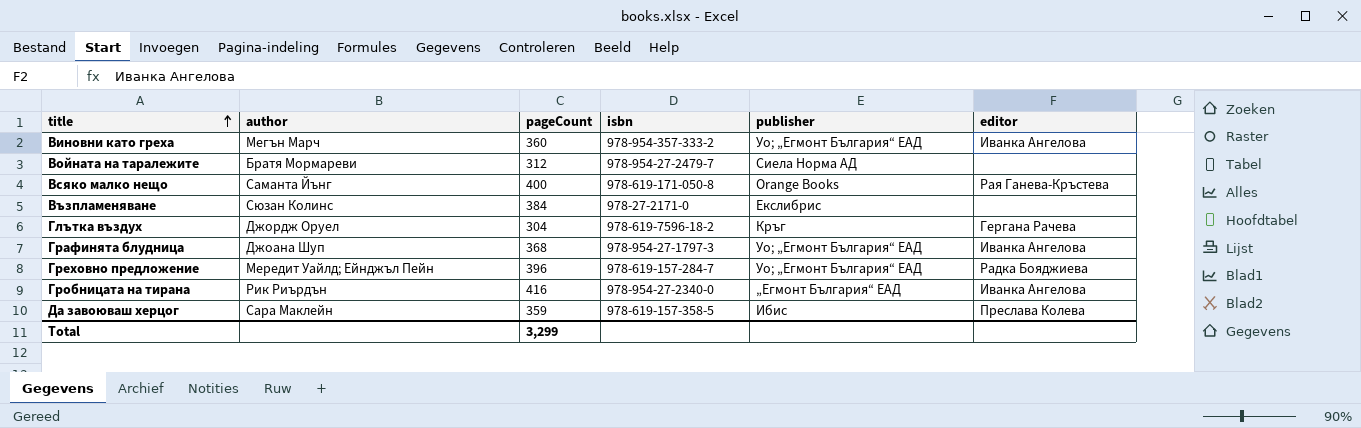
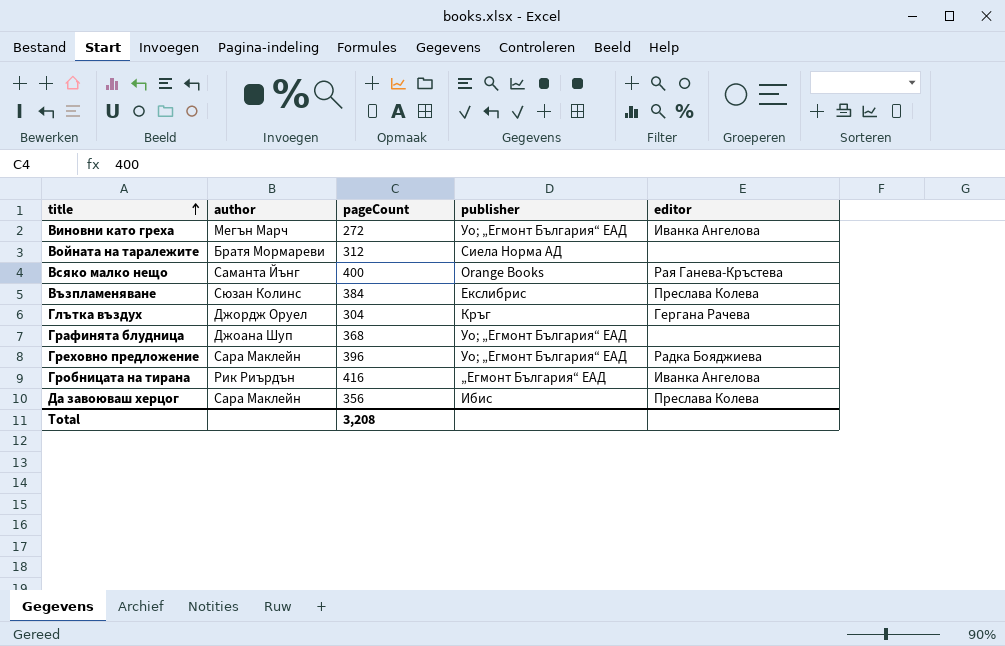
column isbn | position: 4 -> none
Виновни като греха | pageCount: 360 -> 272
Възпламеняване | editor: none -> Преслава Колева
Графинята блудница | editor: Иванка Ангелова -> none
Греховно предложение | author: Мередит Уайлд; Ейнджъл Пейн -> Сара Маклейн
Да завоюваш херцог | pageCount: 359 -> 356
Total | pageCount: 3,299 -> 3,208

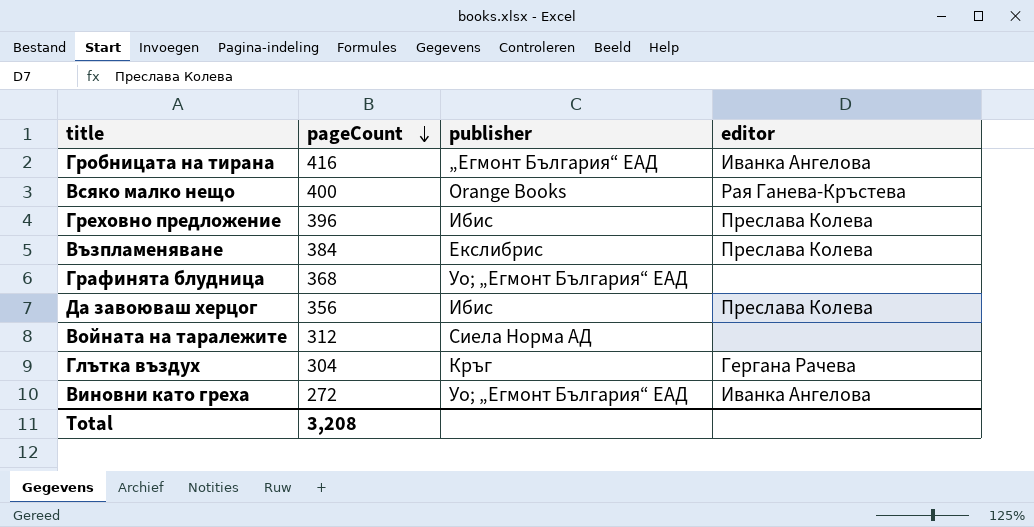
row order: title ascending -> pageCount descending
column author | position: 2 -> none
Греховно предложение | publisher: Уо; „Егмонт България“ ЕАД -> Ибис
Греховно предложение | editor: Радка Бояджиева -> Преслава Колева

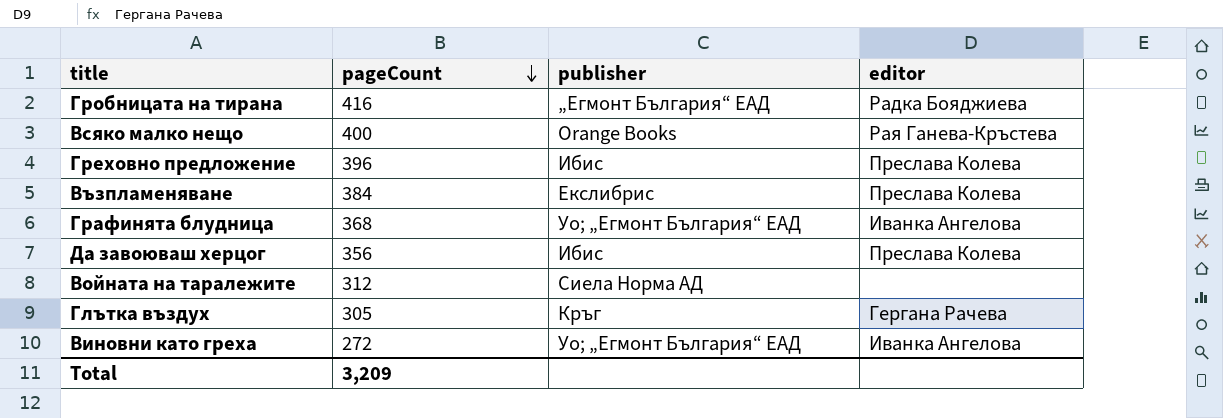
Гробницата на тирана | editor: Иванка Ангелова -> Радка Бояджиева
Графинята блудница | editor: none -> Иванка Ангелова
Глътка въздух | pageCount: 304 -> 305
Total | pageCount: 3,208 -> 3,209

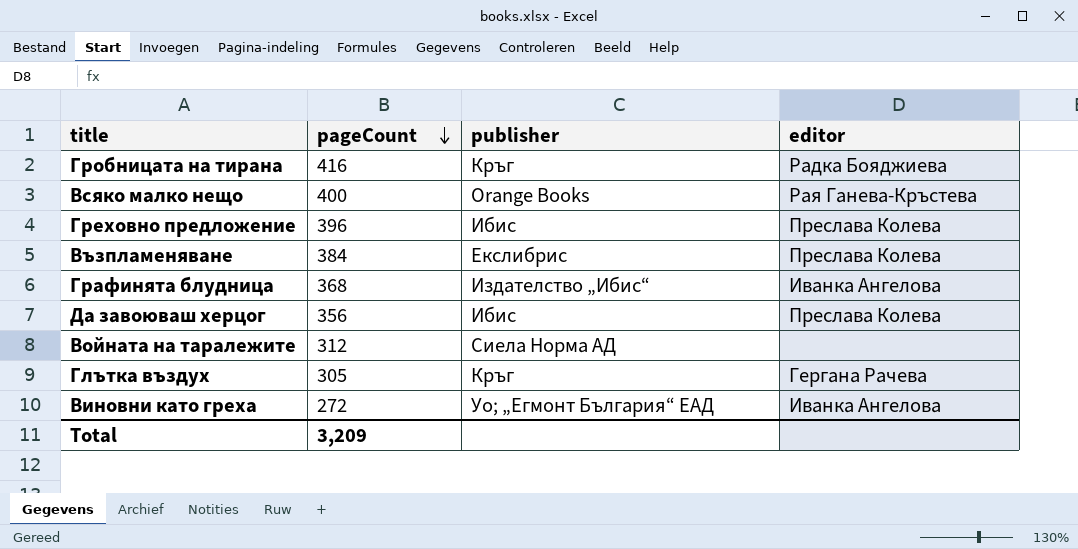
Гробницата на тирана | publisher: „Егмонт България“ ЕАД -> Кръг
Графинята блудница | publisher: Уо; „Егмонт България“ ЕАД -> Издателство „Ибис“

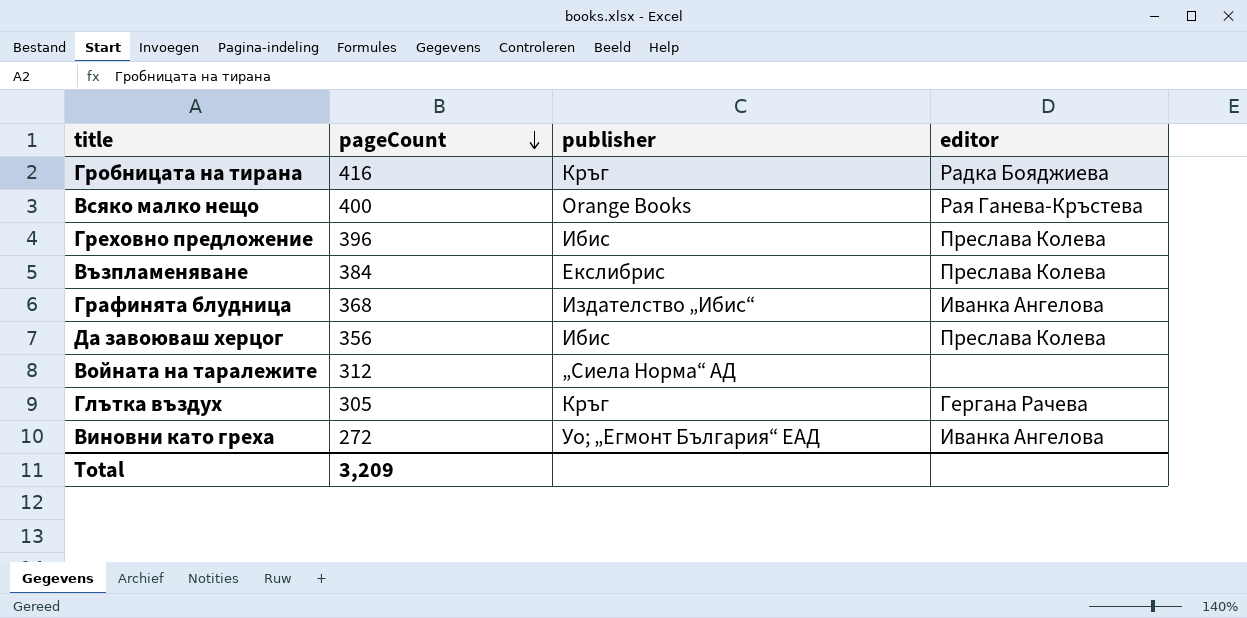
Войната на таралежите | publisher: Сиела Норма АД -> „Сиела Норма“ АД

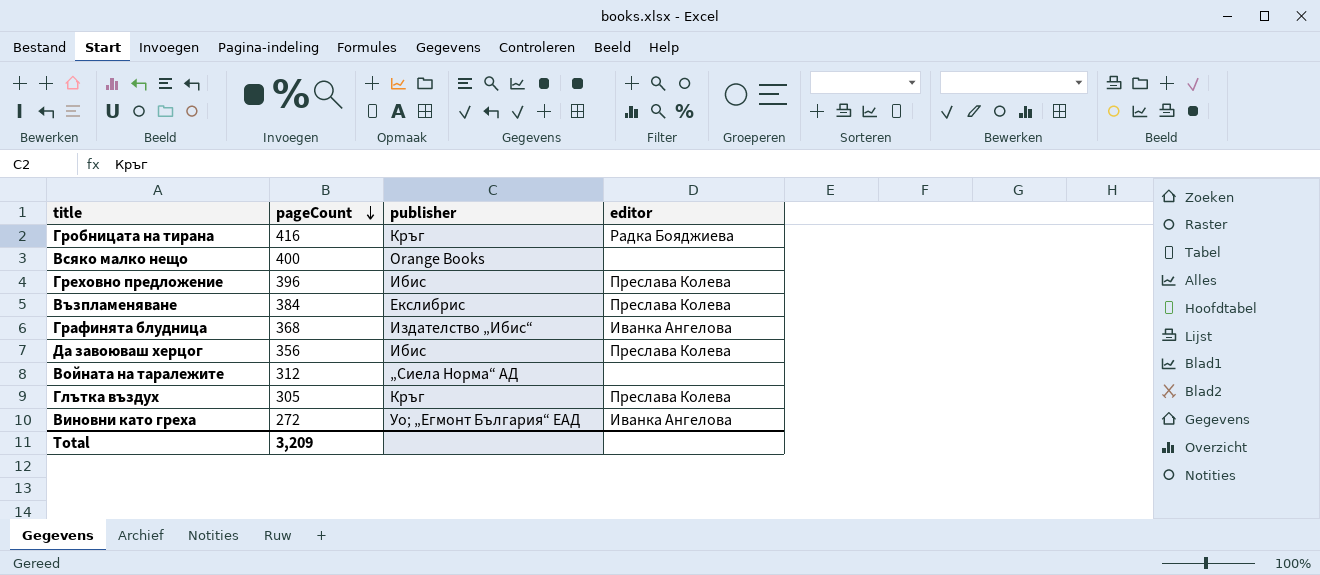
Всяко малко нещо | editor: Рая Ганева-Кръстева -> none
Глътка въздух | editor: Гергана Рачева -> Преслава Колева

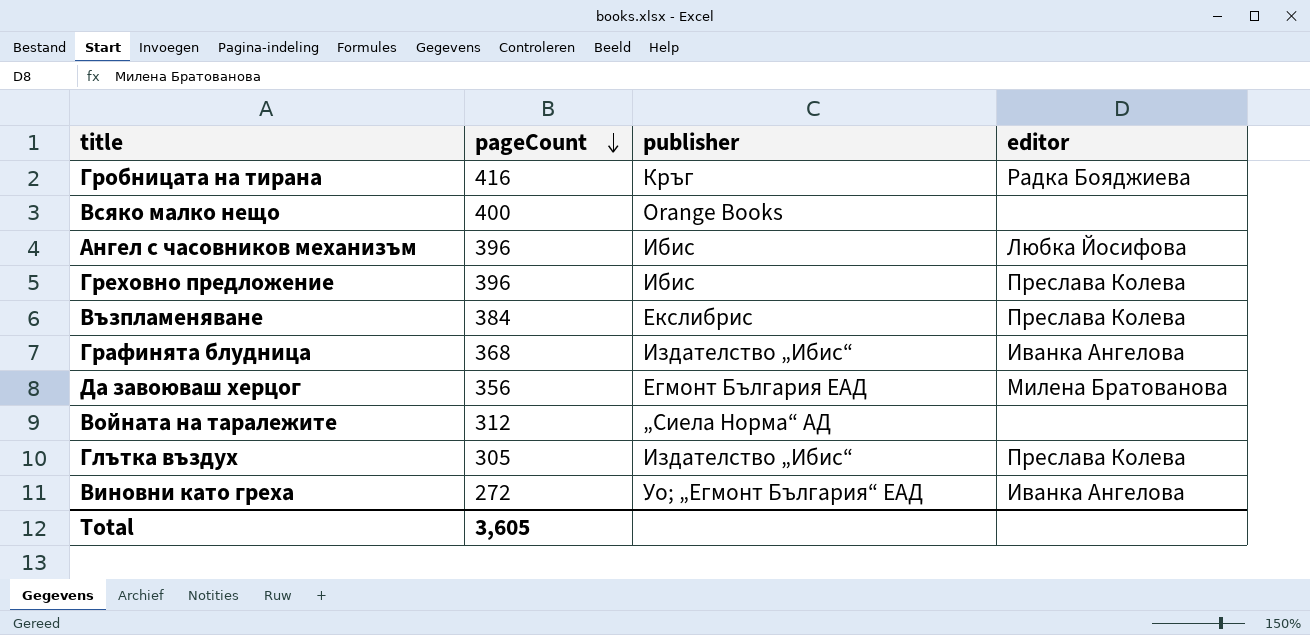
row Ангел с часовников механизъм: none -> 396 | Ибис | Любка Йосифова
Да завоюваш херцог | publisher: Ибис -> Егмонт България ЕАД
Да завоюваш херцог | editor: Преслава Колева -> Милена Братованова
Глътка въздух | publisher: Кръг -> Издателство „Ибис“
Total | pageCount: 3,209 -> 3,605

